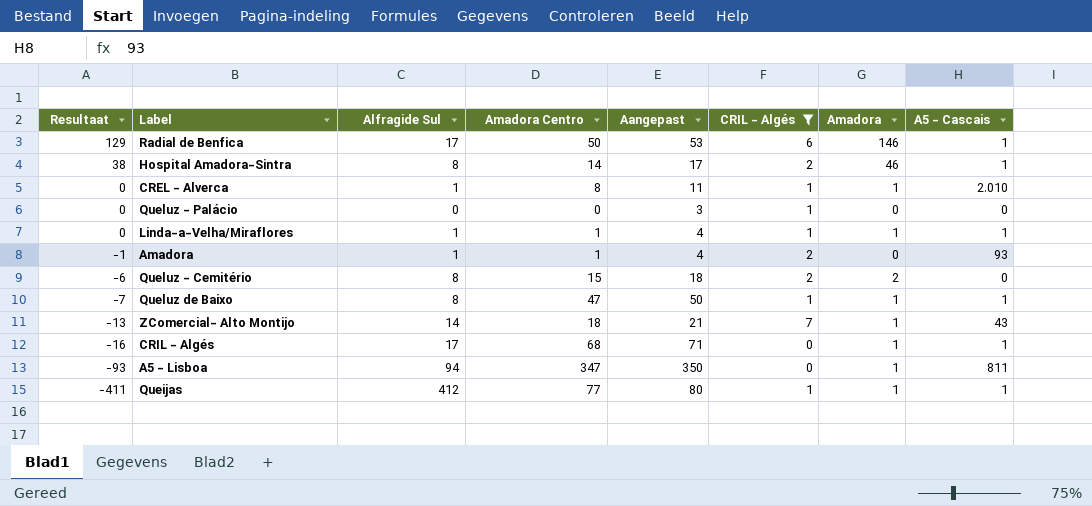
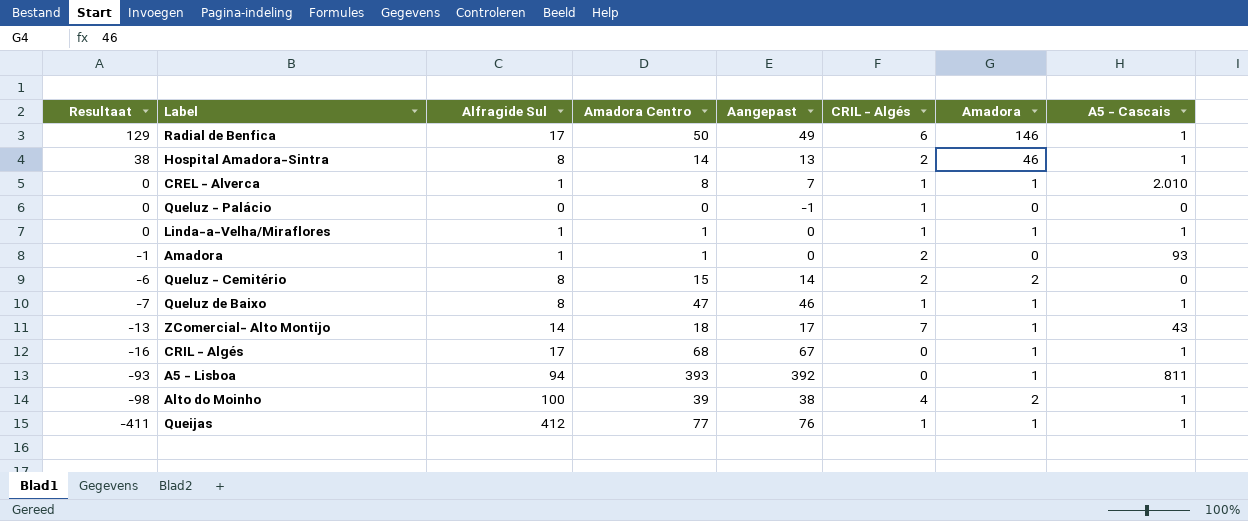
filter: CRIL - Algés != 4 -> none
column Aangepast | formula: [Amadora Centro] + 3 -> [Amadora Centro] - 1
A5 - Lisboa | Amadora Centro: 347 -> 393

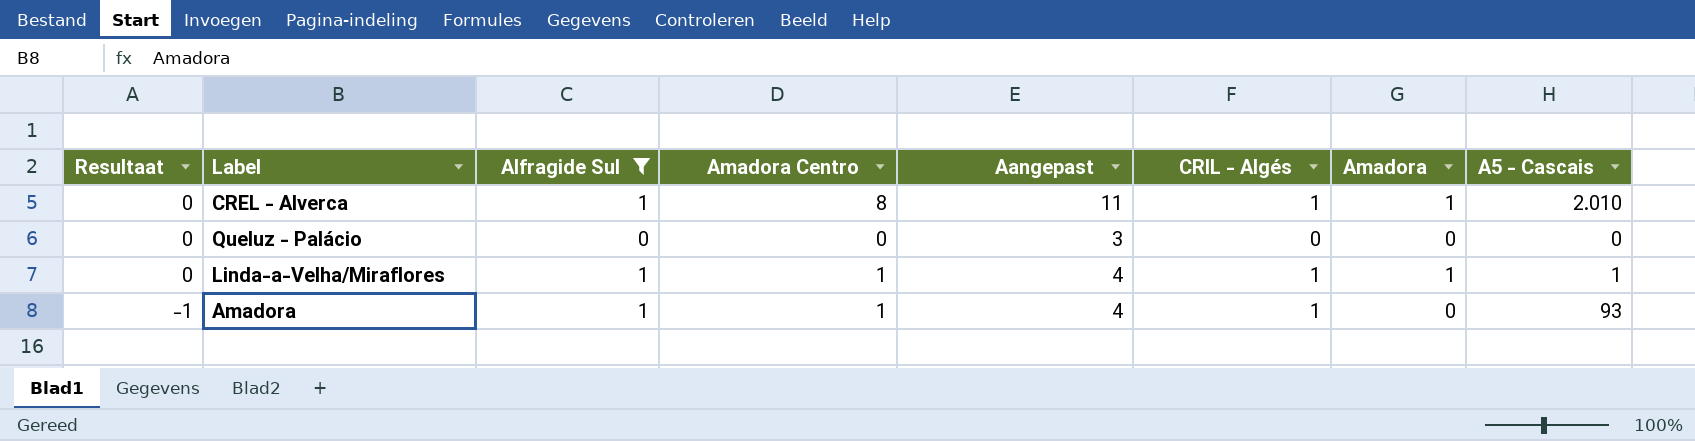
filter: none -> Alfragide Sul <= 1
column Aangepast | formula: [Amadora Centro] - 1 -> [Amadora Centro] + 3
Queluz - Palácio | CRIL - Algés: 1 -> 0
Amadora | CRIL - Algés: 2 -> 1

